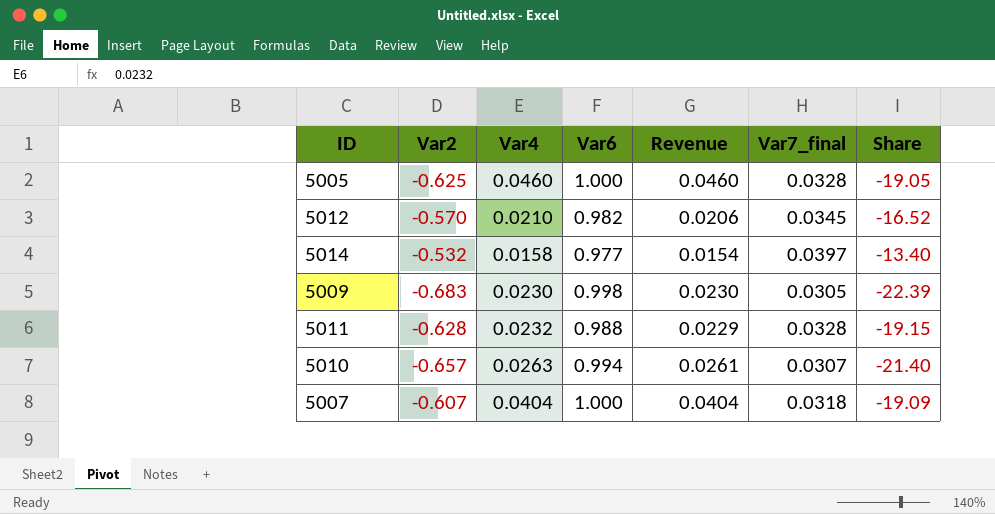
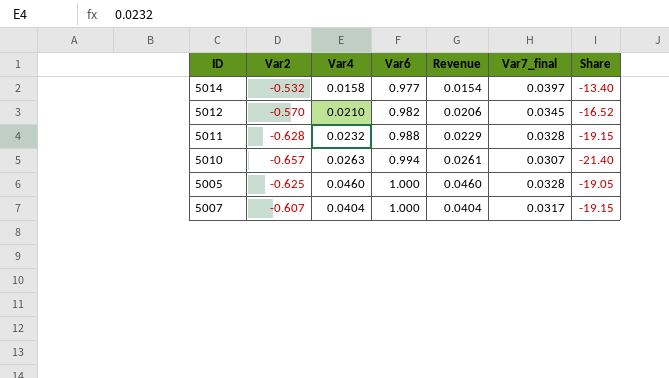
row order: none -> Var6 ascending
row 5009: -0.683 | 0.0230 | 0.998 | 0.0230 | 0.0305 | -22.39 -> none
5007 | Var7_final: 0.0318 -> 0.0317
5007 | Share: -19.09 -> -19.15

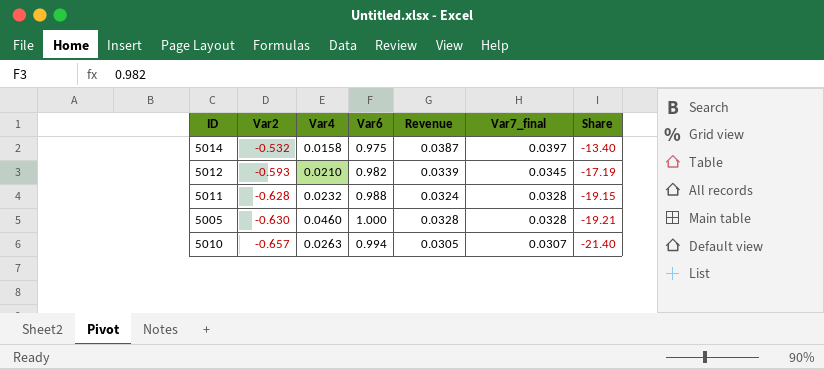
row order: Var6 ascending -> Var2 descending
column Revenue | formula: [Var4] * [Var6] -> [Var6] * [Var7_final]
row 5007: -0.607 | 0.0404 | 1.000 | 0.0404 | 0.0317 | -19.15 -> none
5014 | Var6: 0.977 -> 0.975
5012 | Var2: -0.570 -> -0.593
5012 | Share: -16.52 -> -17.19
5005 | Var2: -0.625 -> -0.630
5005 | Share: -19.05 -> -19.21

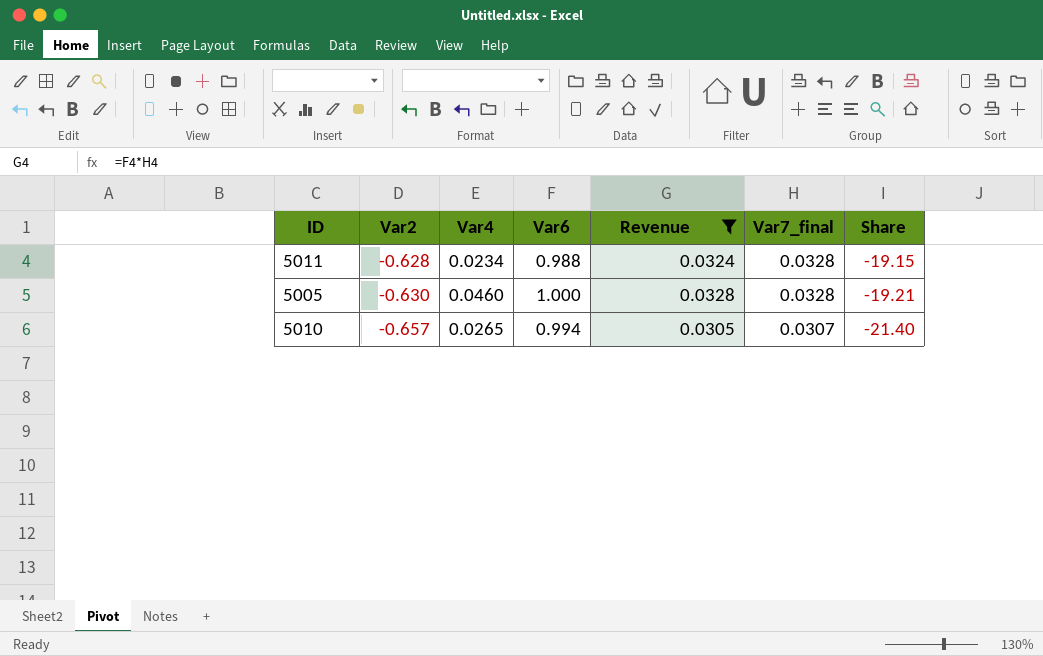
filter: none -> Revenue <= 0.0328
5011 | Var4: 0.0232 -> 0.0234
5010 | Var4: 0.0263 -> 0.0265

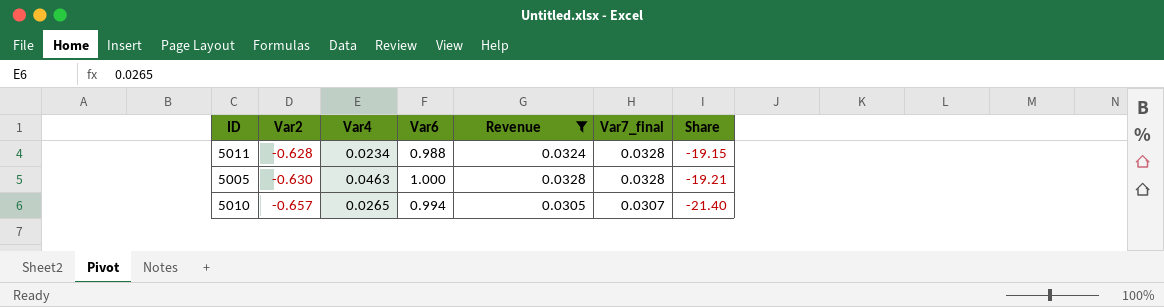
5005 | Var4: 0.0460 -> 0.0463

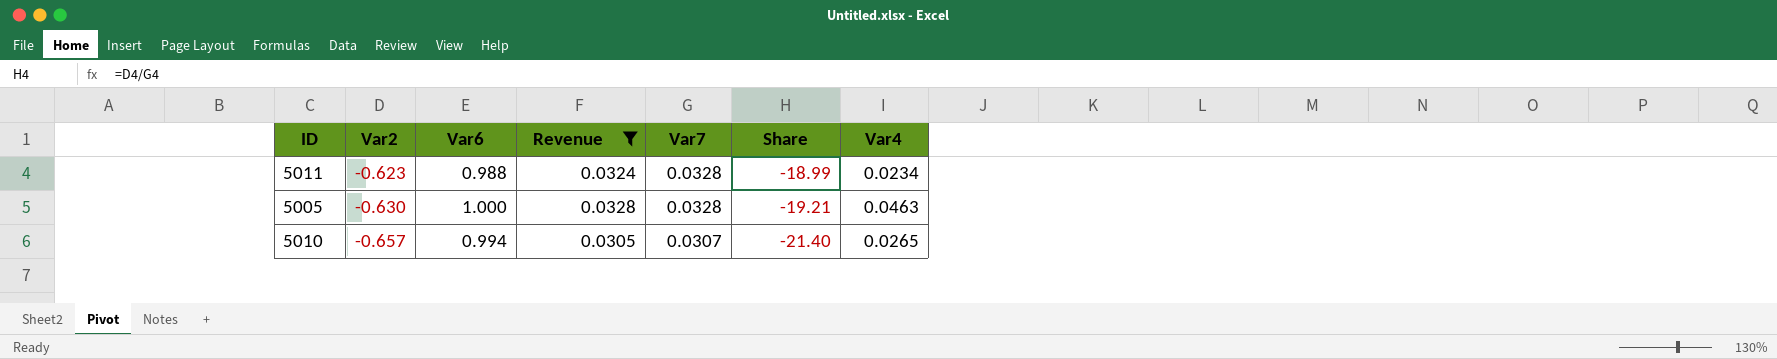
column name: Var7_final -> Var7
column Var4 | position: 3 -> 7
5011 | Var2: -0.628 -> -0.623
5011 | Share: -19.15 -> -18.99

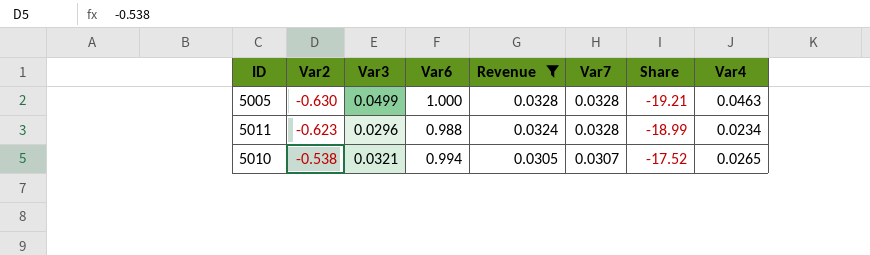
row order: Var2 descending -> Var2 ascending
column Var3 | position: none -> 3
5010 | Var2: -0.657 -> -0.538
5010 | Share: -21.40 -> -17.52

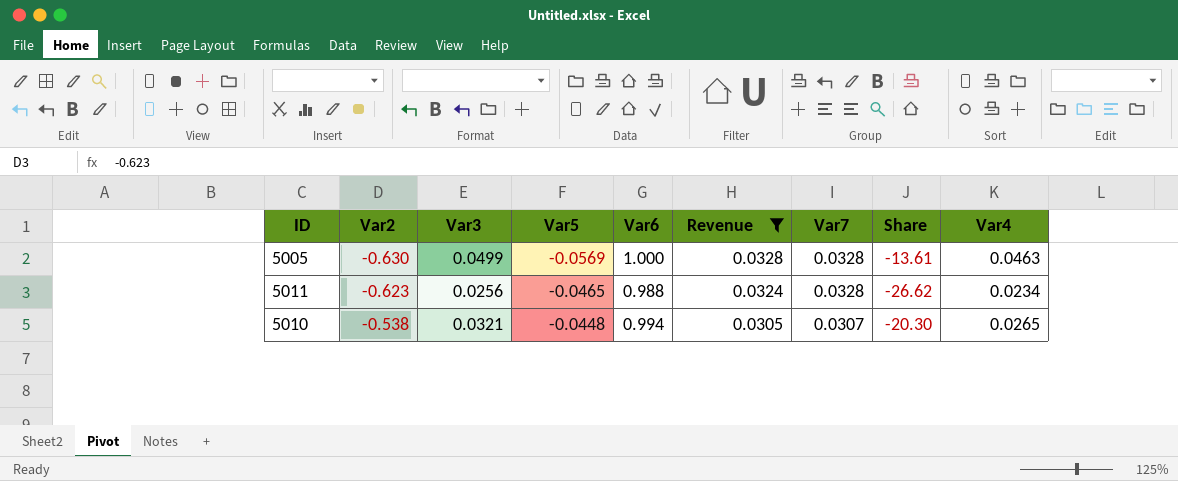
column Var5 | position: none -> 4
column Share | formula: [Var2] / [Var7] -> [Var2] / [Var4]
5011 | Var3: 0.0296 -> 0.0256

